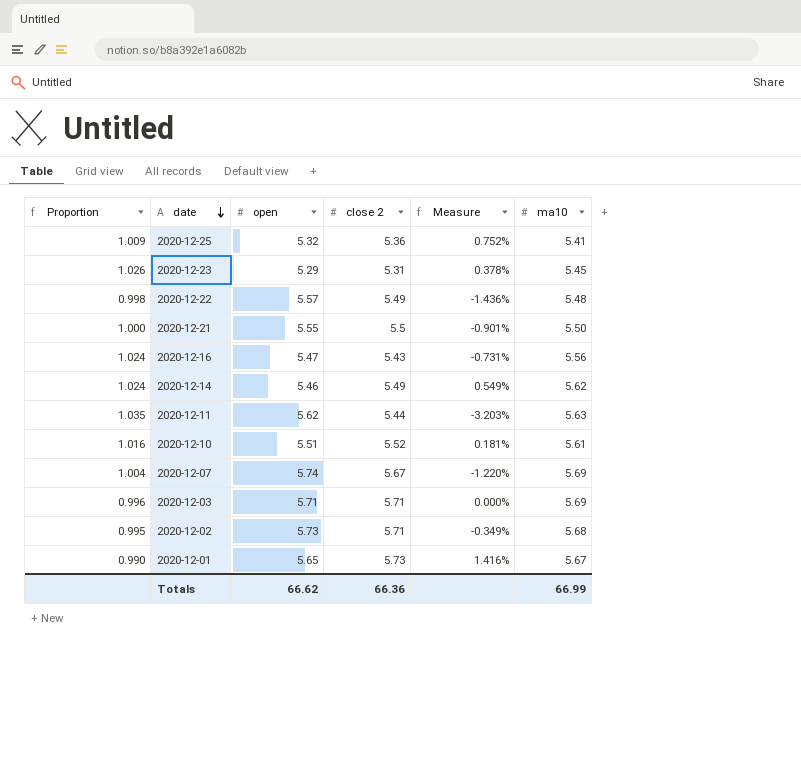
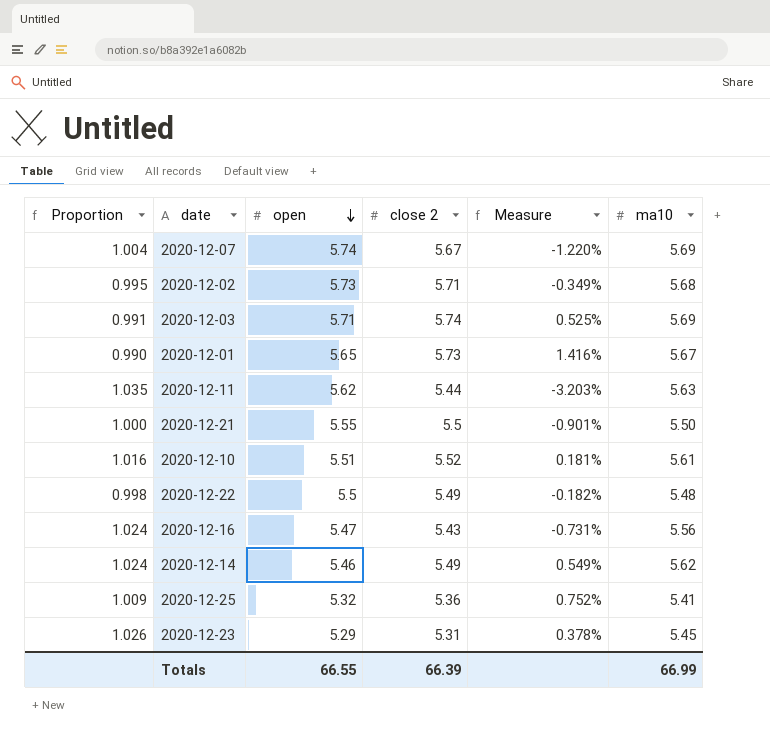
row order: date descending -> open descending
2020-12-03 | Proportion: 0.996 -> 0.991
2020-12-03 | close 2: 5.71 -> 5.74
2020-12-03 | Measure: 0.000% -> 0.525%
2020-12-22 | open: 5.57 -> 5.5
2020-12-22 | Measure: -1.436% -> -0.182%
Totals | open: 66.62 -> 66.55
Totals | close 2: 66.36 -> 66.39

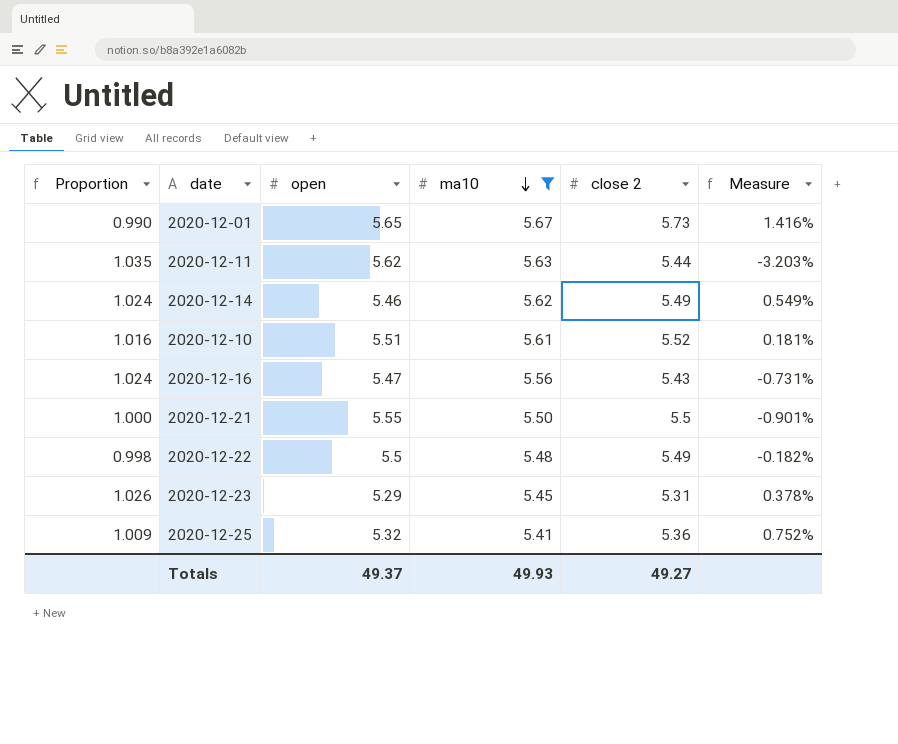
filter: none -> ma10 <= 5.67
row order: open descending -> ma10 descending
column ma10 | position: 6 -> 4
Totals | open: 66.55 -> 49.37
Totals | ma10: 66.99 -> 49.93
Totals | close 2: 66.39 -> 49.27

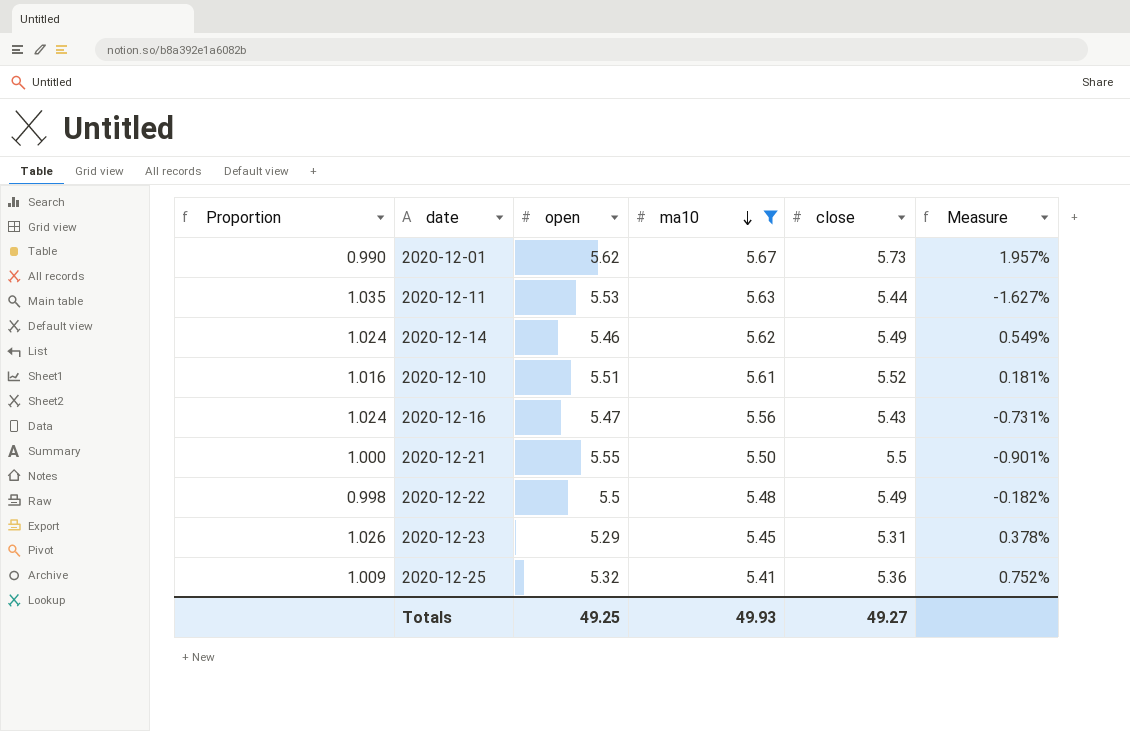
column name: close 2 -> close
2020-12-01 | open: 5.65 -> 5.62
2020-12-01 | Measure: 1.416% -> 1.957%
2020-12-11 | open: 5.62 -> 5.53
2020-12-11 | Measure: -3.203% -> -1.627%
Totals | open: 49.37 -> 49.25

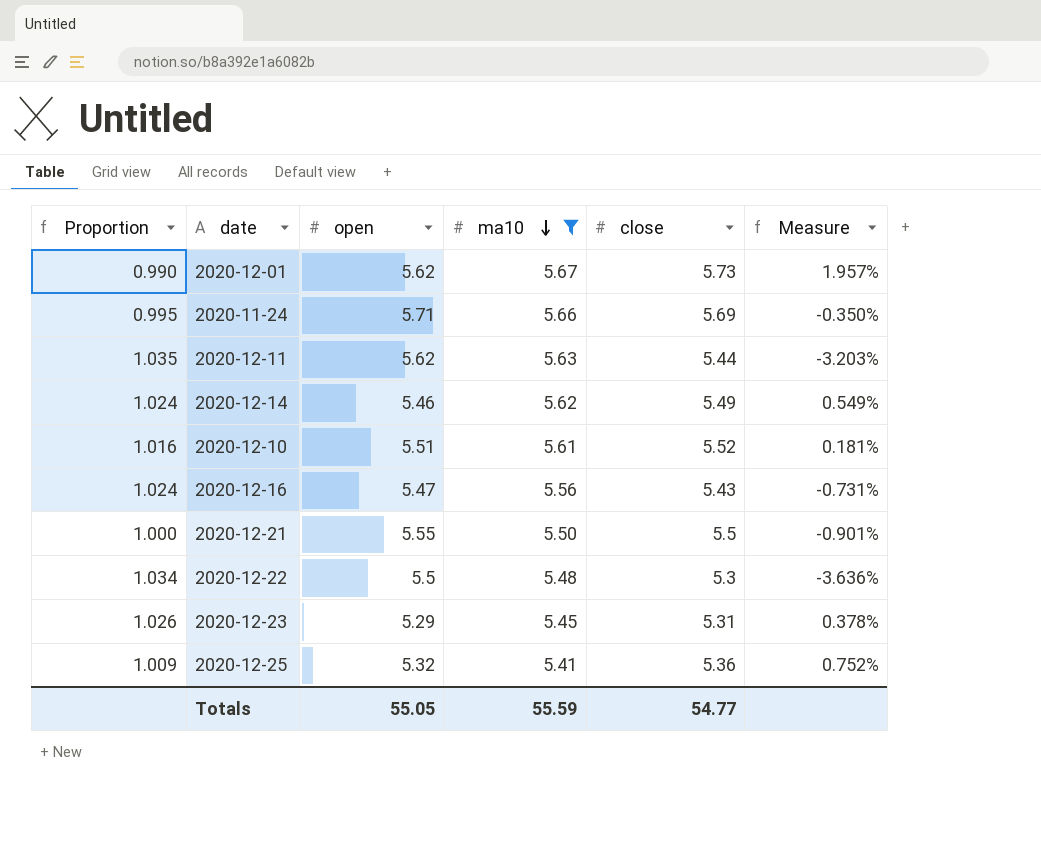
row 2020-11-24: none -> 0.995 | 5.71 | 5.66 | 5.69 | -0.350%
2020-12-11 | open: 5.53 -> 5.62
2020-12-11 | Measure: -1.627% -> -3.203%
2020-12-22 | Proportion: 0.998 -> 1.034
2020-12-22 | close: 5.49 -> 5.3
2020-12-22 | Measure: -0.182% -> -3.636%
Totals | open: 49.25 -> 55.05
Totals | ma10: 49.93 -> 55.59
Totals | close: 49.27 -> 54.77

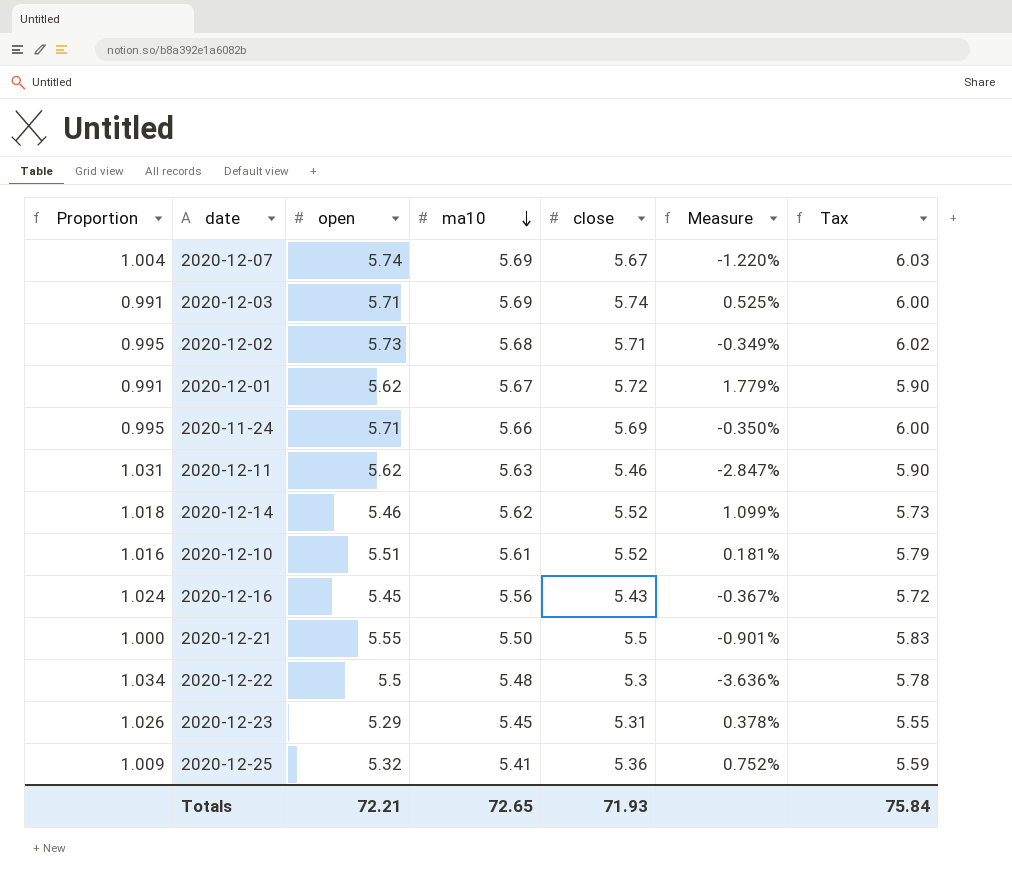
filter: ma10 <= 5.67 -> none
column Tax | formula: none -> [open] * 1.05
2020-12-01 | Proportion: 0.990 -> 0.991
2020-12-01 | close: 5.73 -> 5.72
2020-12-01 | Measure: 1.957% -> 1.779%
2020-12-11 | Proportion: 1.035 -> 1.031
2020-12-11 | close: 5.44 -> 5.46
2020-12-11 | Measure: -3.203% -> -2.847%
2020-12-14 | Proportion: 1.024 -> 1.018
2020-12-14 | close: 5.49 -> 5.52
2020-12-14 | Measure: 0.549% -> 1.099%
2020-12-16 | open: 5.47 -> 5.45
2020-12-16 | Measure: -0.731% -> -0.367%
Totals | open: 55.05 -> 72.21
Totals | ma10: 55.59 -> 72.65
Totals | close: 54.77 -> 71.93

